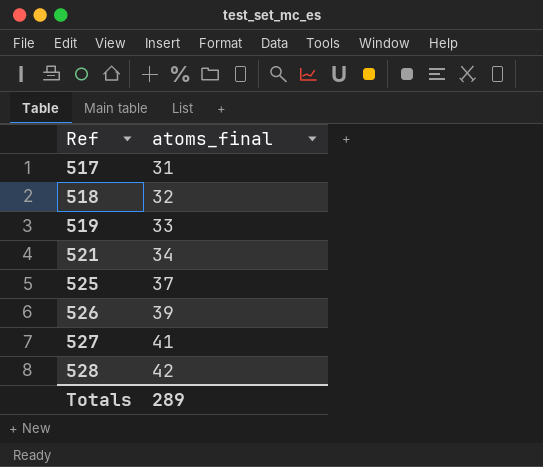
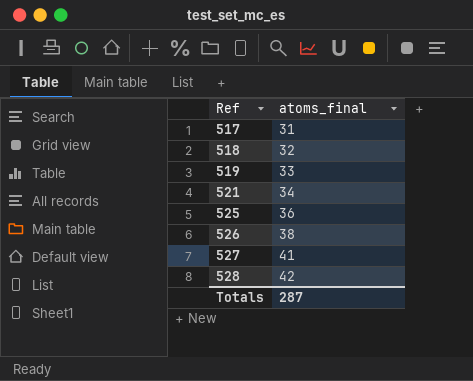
525 | atoms_final: 37 -> 36
526 | atoms_final: 39 -> 38
Totals | atoms_final: 289 -> 287

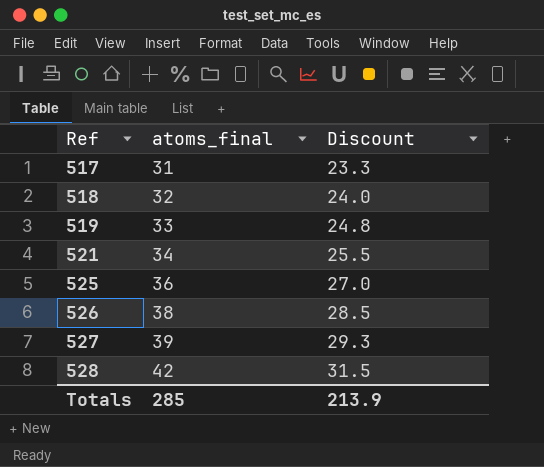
column Discount | formula: none -> [atoms_final] * 0.75
527 | atoms_final: 41 -> 39
Totals | atoms_final: 287 -> 285

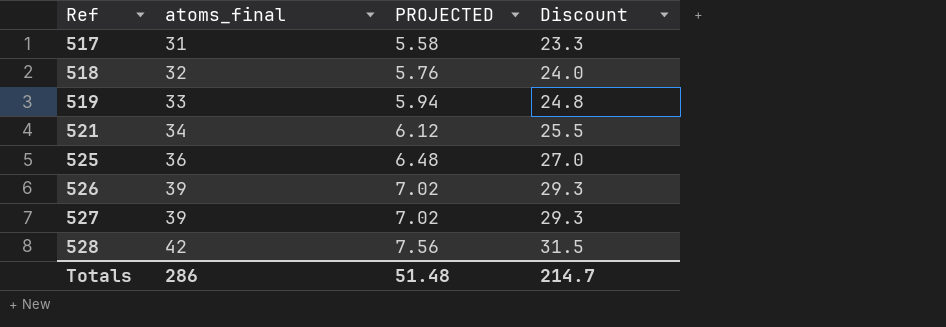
column PROJECTED | formula: none -> [atoms_final] * 0.18
526 | atoms_final: 38 -> 39
526 | Discount: 28.5 -> 29.3
Totals | atoms_final: 285 -> 286
Totals | Discount: 213.9 -> 214.7

